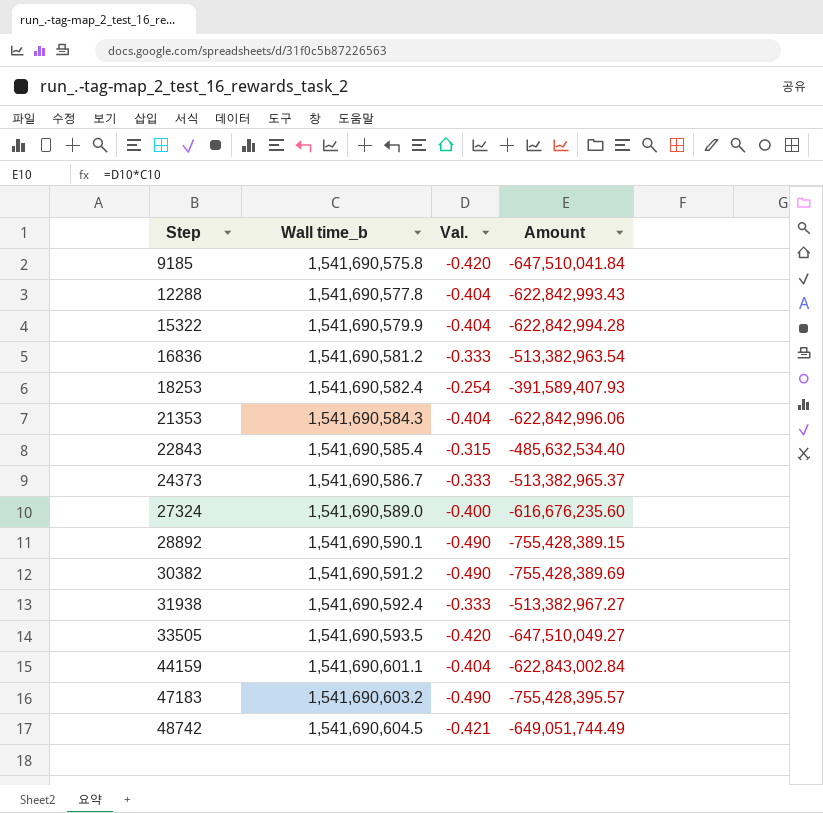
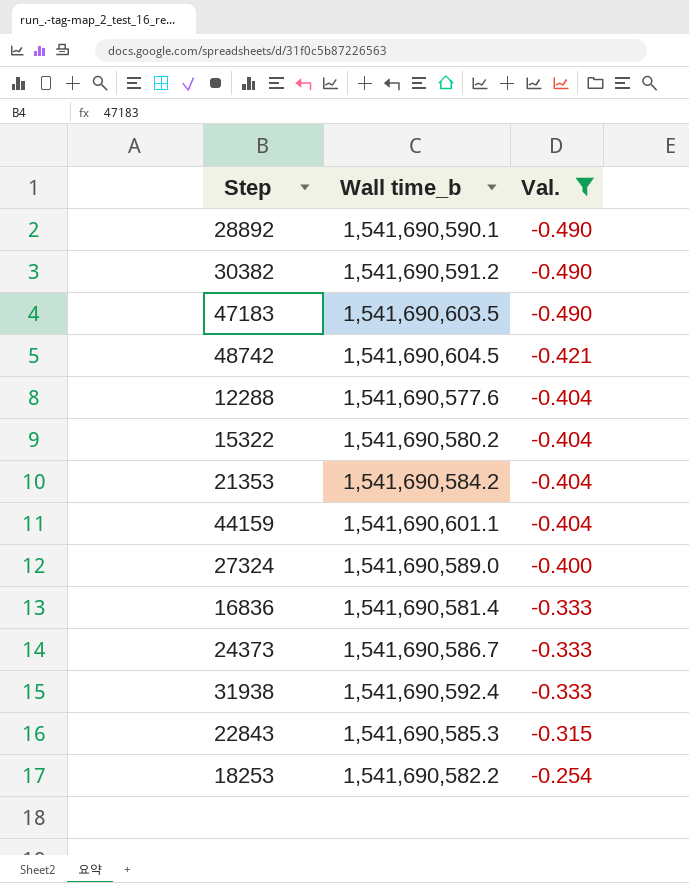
filter: none -> Val. != -0.420
row order: Step ascending -> Val. ascending
column Amount | formula: [Wall time_b] * [Val.] -> none
47183 | Wall time_b: 1,541,690,603.2 -> 1,541,690,603.5
12288 | Wall time_b: 1,541,690,577.8 -> 1,541,690,577.6
15322 | Wall time_b: 1,541,690,579.9 -> 1,541,690,580.2
21353 | Wall time_b: 1,541,690,584.3 -> 1,541,690,584.2
16836 | Wall time_b: 1,541,690,581.2 -> 1,541,690,581.4
22843 | Wall time_b: 1,541,690,585.4 -> 1,541,690,585.3
18253 | Wall time_b: 1,541,690,582.4 -> 1,541,690,582.2

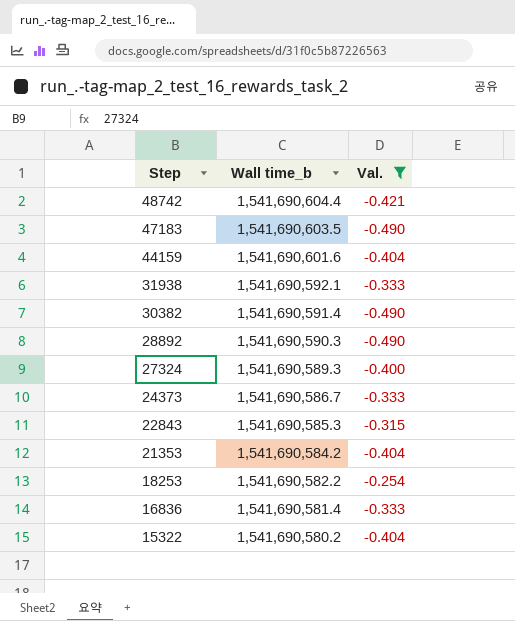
row order: Val. ascending -> Step descending
row 12288: 1,541,690,577.6 | -0.404 -> none
48742 | Wall time_b: 1,541,690,604.5 -> 1,541,690,604.4
44159 | Wall time_b: 1,541,690,601.1 -> 1,541,690,601.6
31938 | Wall time_b: 1,541,690,592.4 -> 1,541,690,592.1
30382 | Wall time_b: 1,541,690,591.2 -> 1,541,690,591.4
28892 | Wall time_b: 1,541,690,590.1 -> 1,541,690,590.3
27324 | Wall time_b: 1,541,690,589.0 -> 1,541,690,589.3

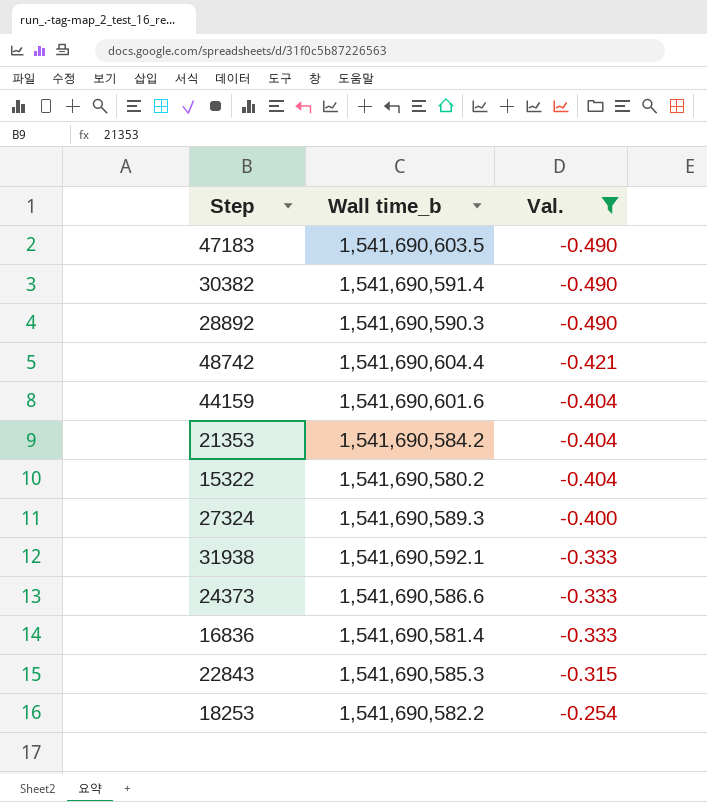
row order: Step descending -> Val. ascending
24373 | Wall time_b: 1,541,690,586.7 -> 1,541,690,586.6

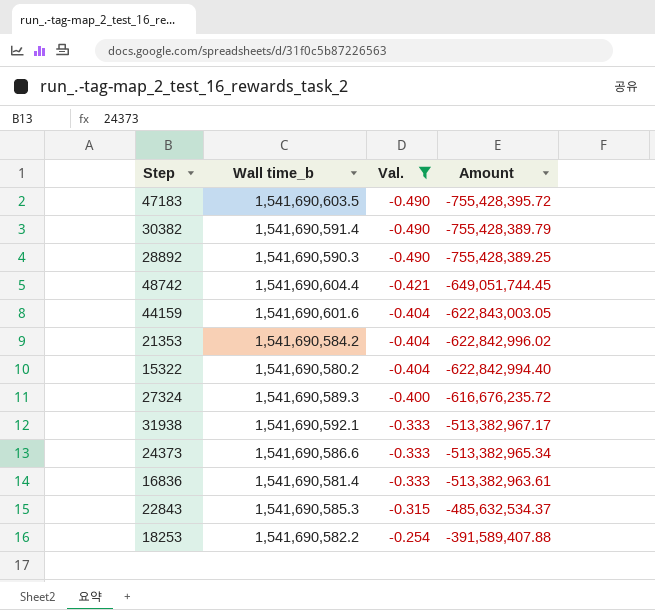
column Amount | formula: none -> [Wall time_b] * [Val.]

